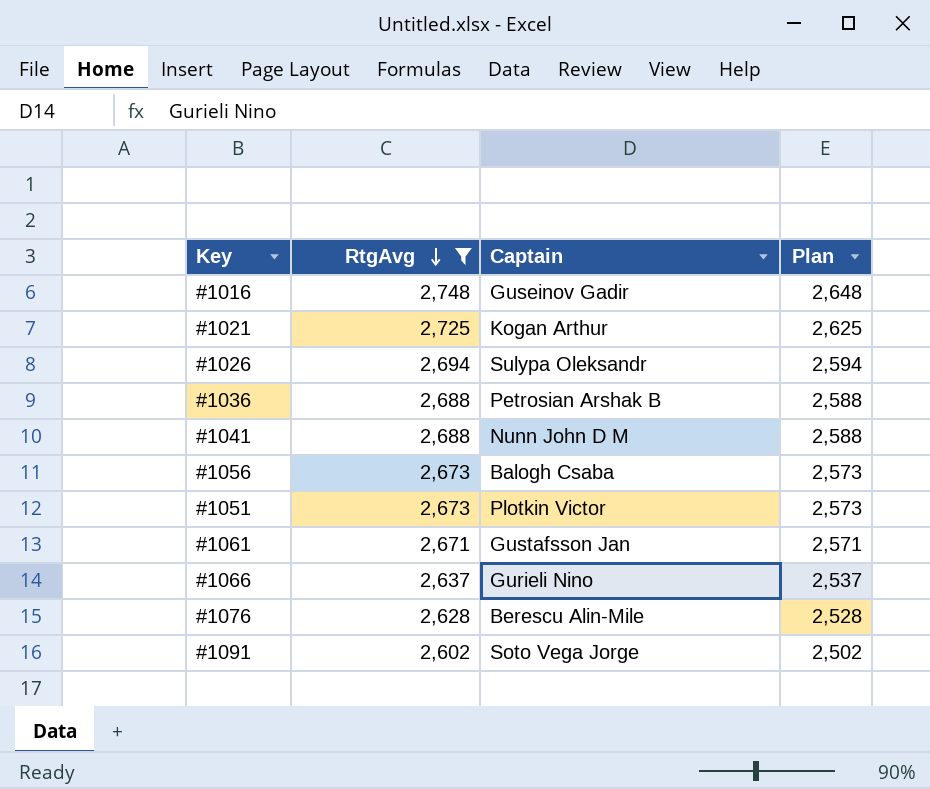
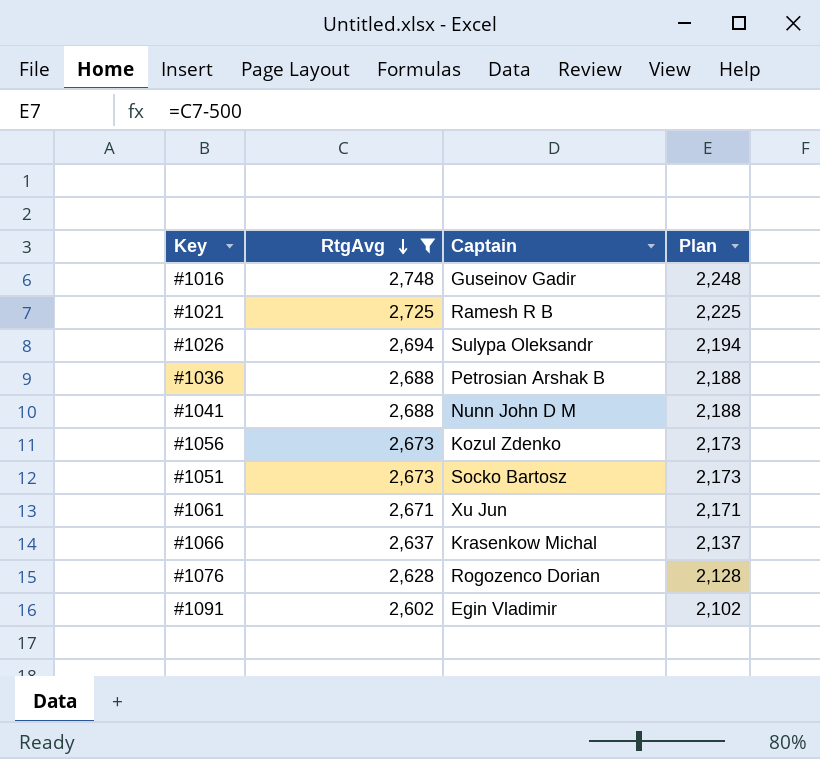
column Plan | formula: [RtgAvg] - 100 -> [RtgAvg] - 500
#1021 | Captain: Kogan Arthur -> Ramesh R B
#1056 | Captain: Balogh Csaba -> Kozul Zdenko
#1051 | Captain: Plotkin Victor -> Socko Bartosz
#1061 | Captain: Gustafsson Jan -> Xu Jun
#1066 | Captain: Gurieli Nino -> Krasenkow Michal
#1076 | Captain: Berescu Alin-Mile -> Rogozenco Dorian
#1091 | Captain: Soto Vega Jorge -> Egin Vladimir

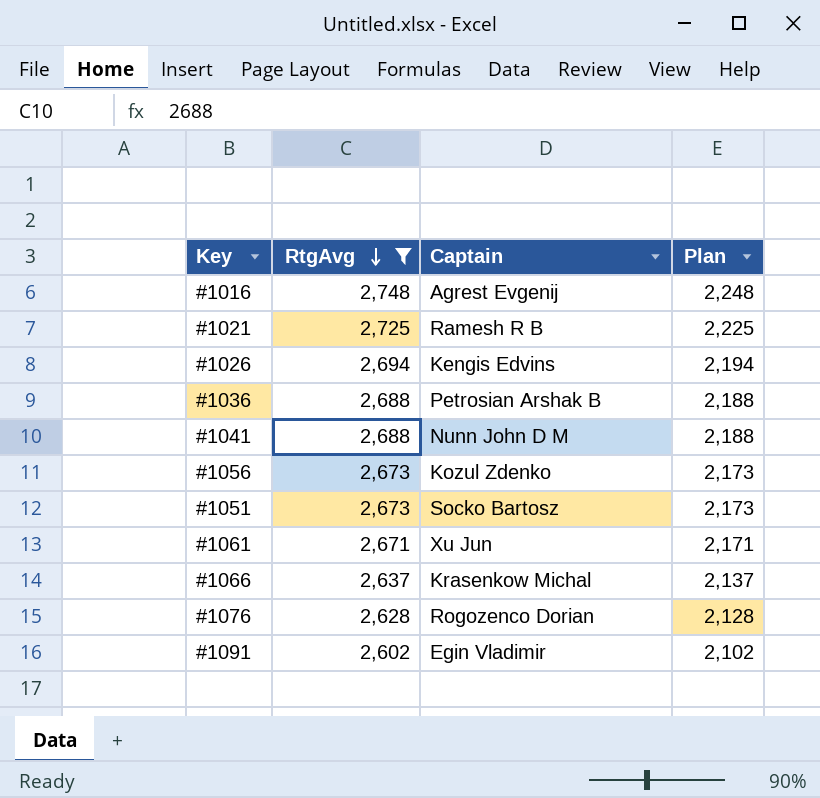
#1016 | Captain: Guseinov Gadir -> Agrest Evgenij
#1026 | Captain: Sulypa Oleksandr -> Kengis Edvins

